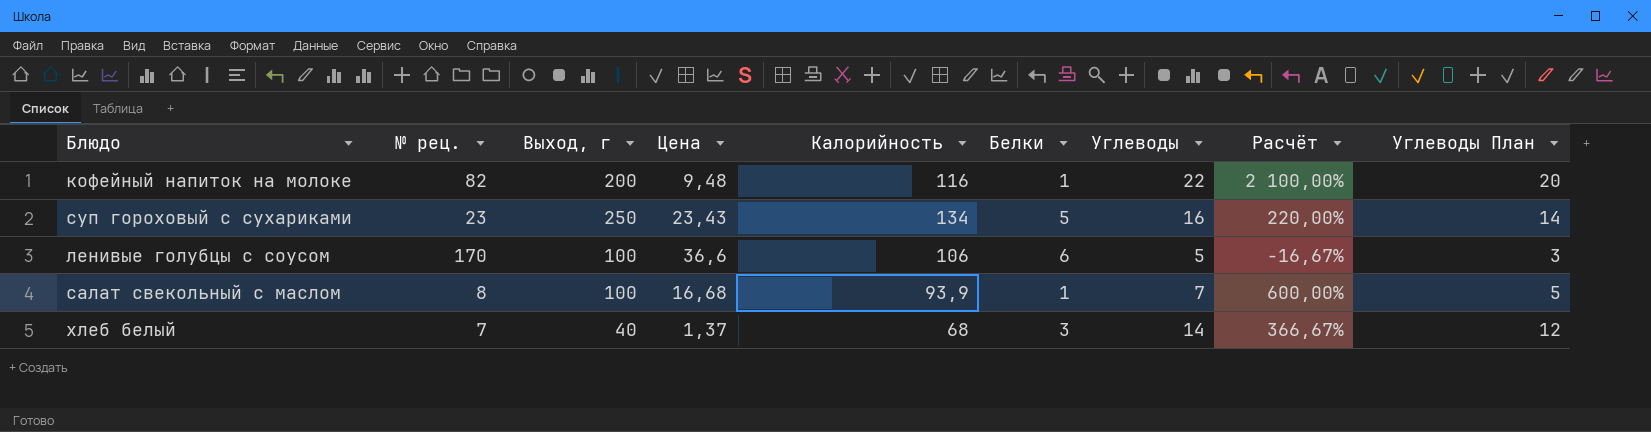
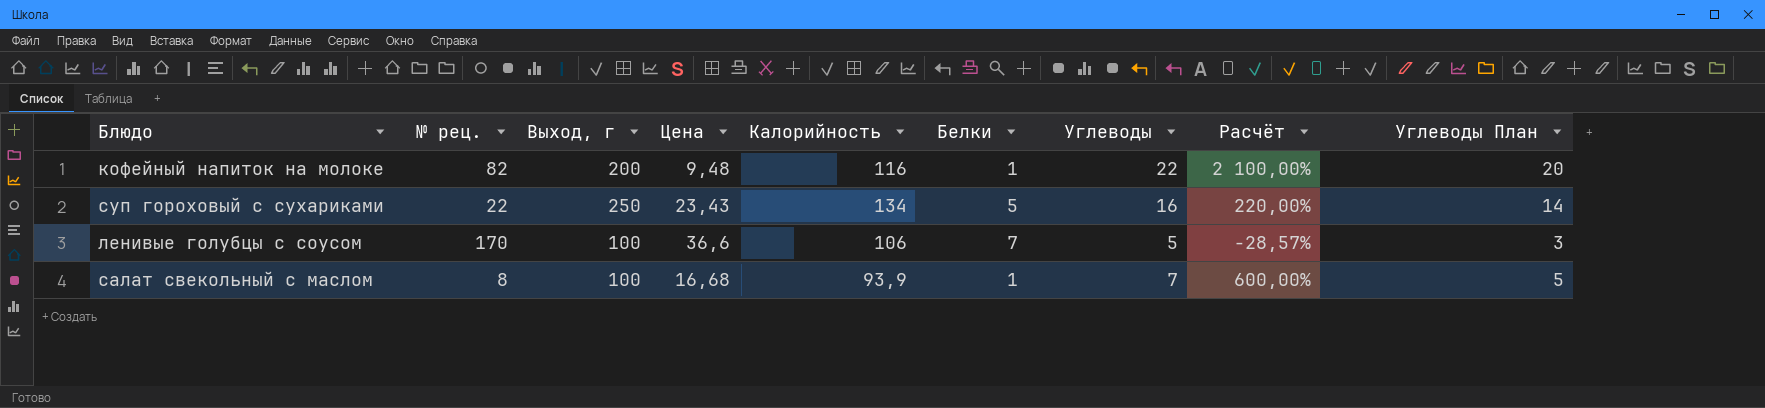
row хлеб белый: 7 | 40 | 1,37 | 68 | 3 | 14 | 366,67% | 12 -> none
суп гороховый с сухариками | № рец.: 23 -> 22
ленивые голубцы с соусом | Белки: 6 -> 7
ленивые голубцы с соусом | Расчёт: -16,67% -> -28,57%

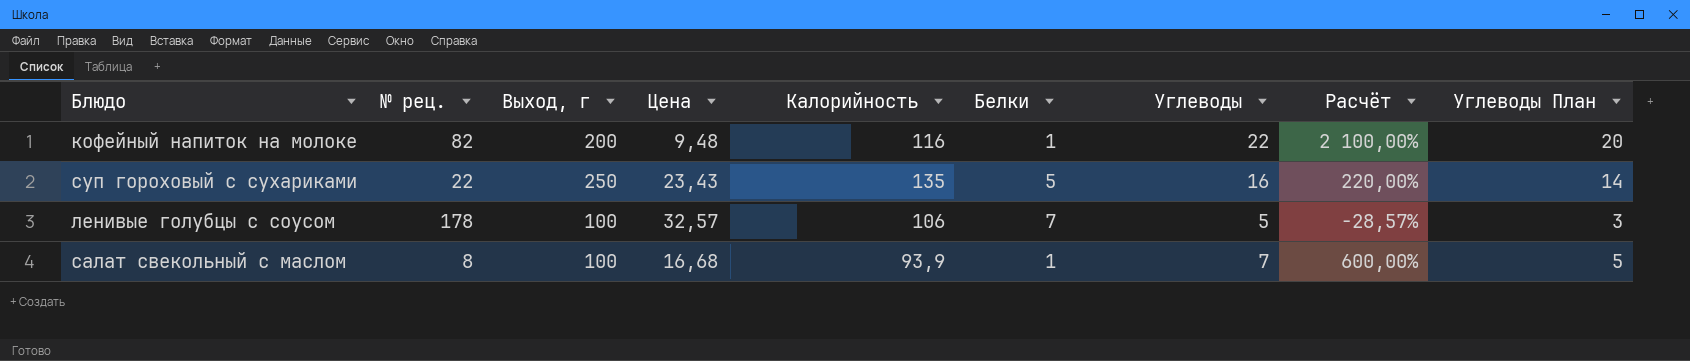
суп гороховый с сухариками | Калорийность: 134 -> 135
ленивые голубцы с соусом | № рец.: 170 -> 178
ленивые голубцы с соусом | Цена: 36,6 -> 32,57

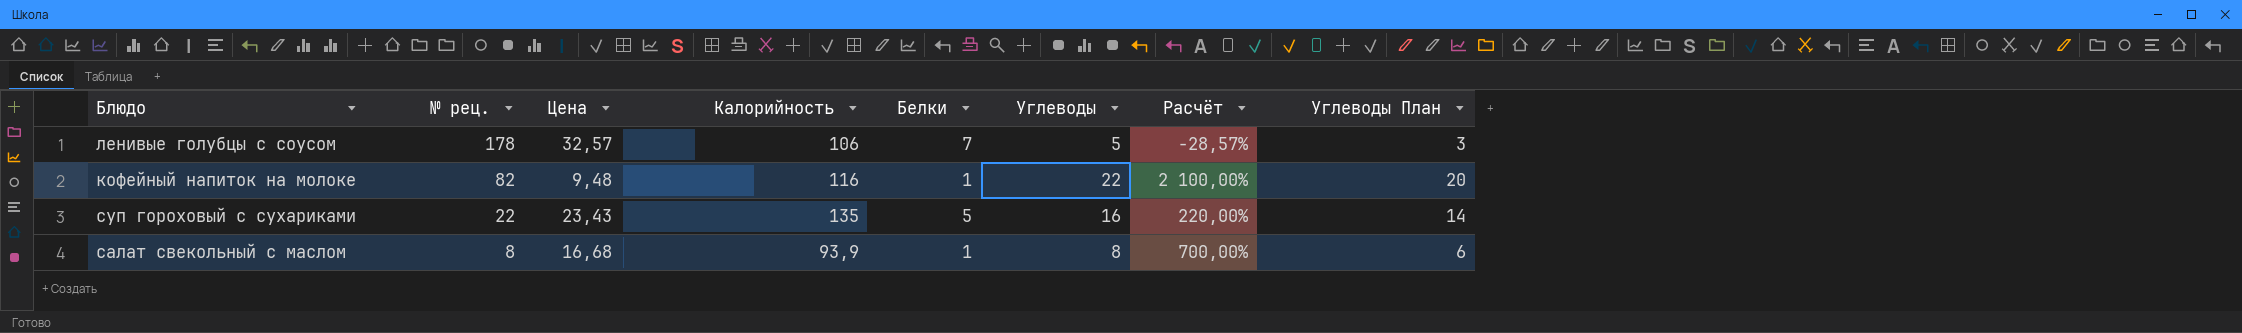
row order: none -> № рец. descending
column Выход, г | position: 3 -> none
салат свекольный с маслом | Углеводы: 7 -> 8
салат свекольный с маслом | Расчёт: 600,00% -> 700,00%
салат свекольный с маслом | Углеводы План: 5 -> 6

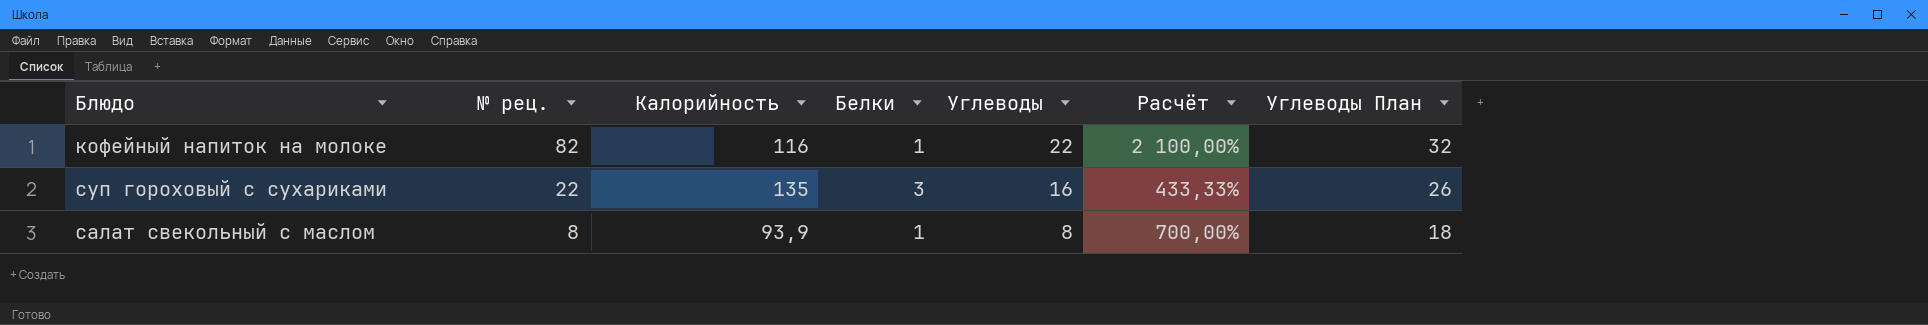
column Цена | position: 3 -> none
column Углеводы План | formula: [Углеводы] - 2 -> [Углеводы] + 10
row ленивые голубцы с соусом: 178 | 32,57 | 106 | 7 | 5 | -28,57% | 3 -> none
суп гороховый с сухариками | Белки: 5 -> 3
суп гороховый с сухариками | Расчёт: 220,00% -> 433,33%

